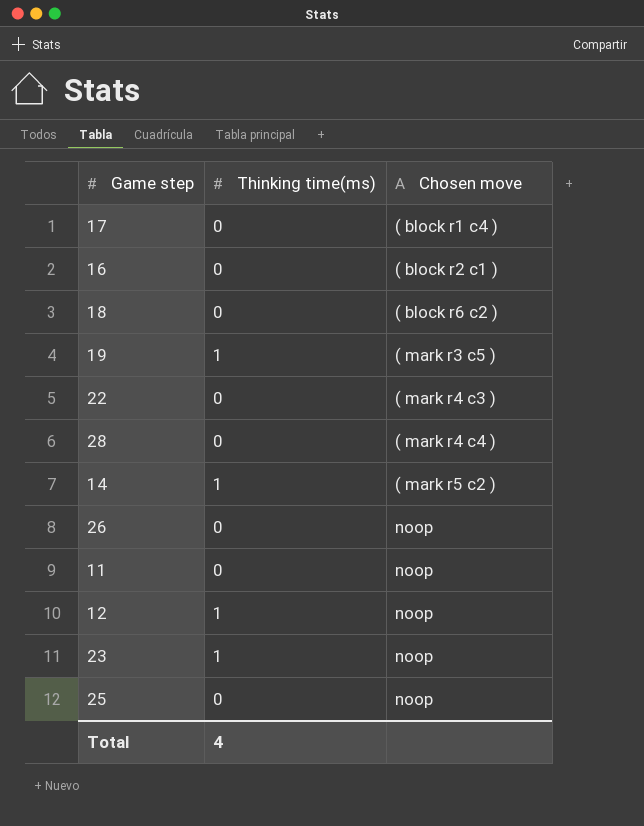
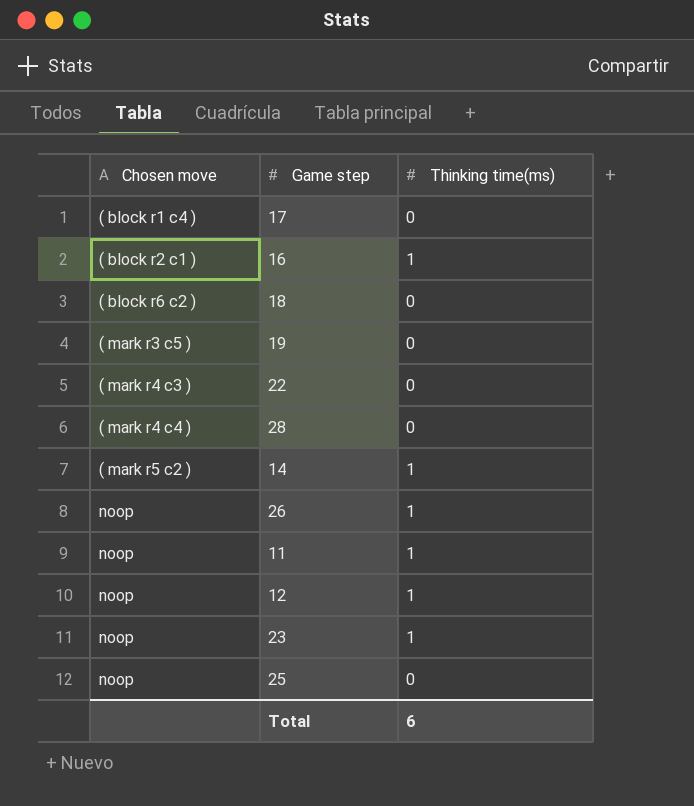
column Chosen move | position: 3 -> 1
16 | Thinking time(ms): 0 -> 1
19 | Thinking time(ms): 1 -> 0
26 | Thinking time(ms): 0 -> 1
11 | Thinking time(ms): 0 -> 1
Total | Thinking time(ms): 4 -> 6

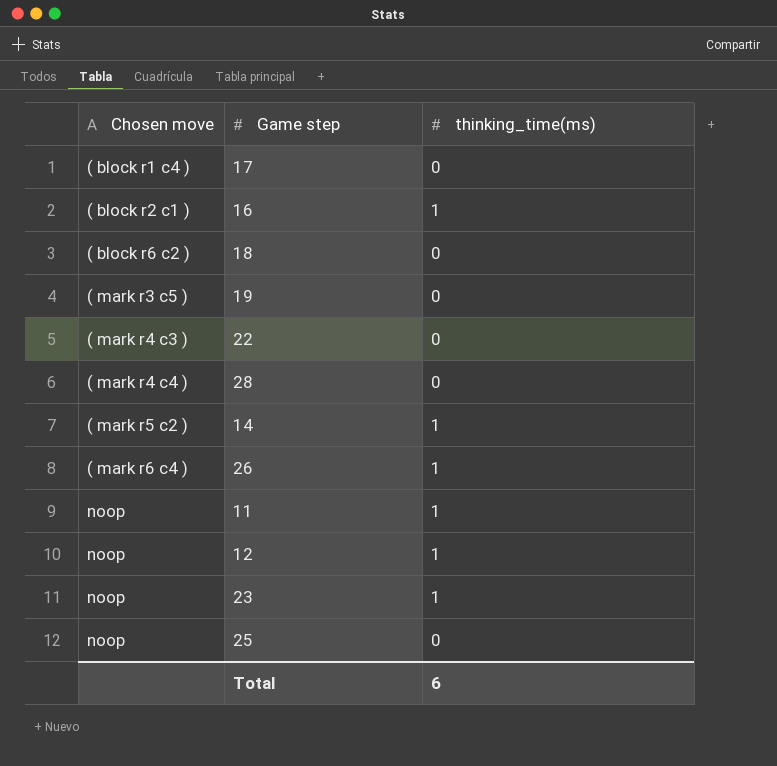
column name: Thinking time(ms) -> thinking_time(ms)
26 | Chosen move: noop -> ( mark r6 c4 )

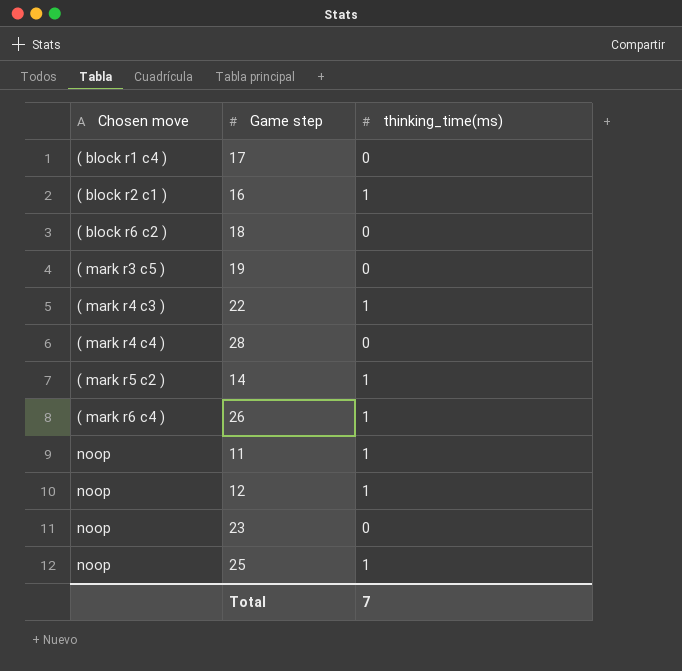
22 | thinking_time(ms): 0 -> 1
23 | thinking_time(ms): 1 -> 0
25 | thinking_time(ms): 0 -> 1
Total | thinking_time(ms): 6 -> 7

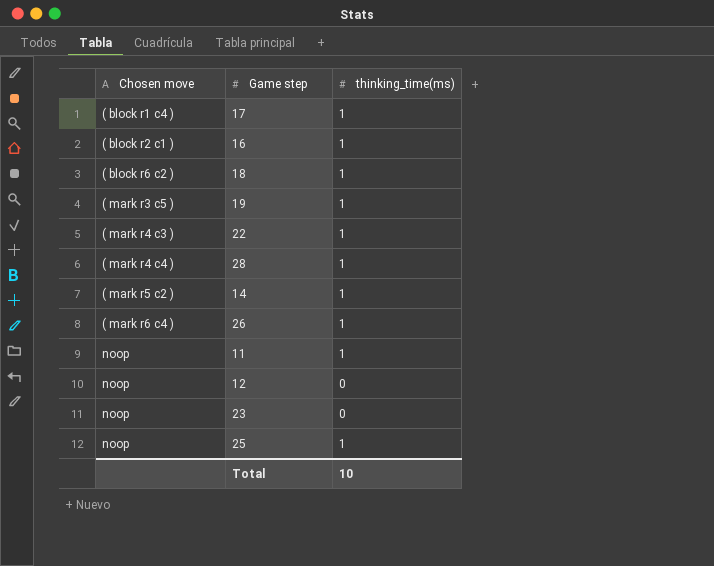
17 | thinking_time(ms): 0 -> 1
18 | thinking_time(ms): 0 -> 1
19 | thinking_time(ms): 0 -> 1
28 | thinking_time(ms): 0 -> 1
12 | thinking_time(ms): 1 -> 0
Total | thinking_time(ms): 7 -> 10

